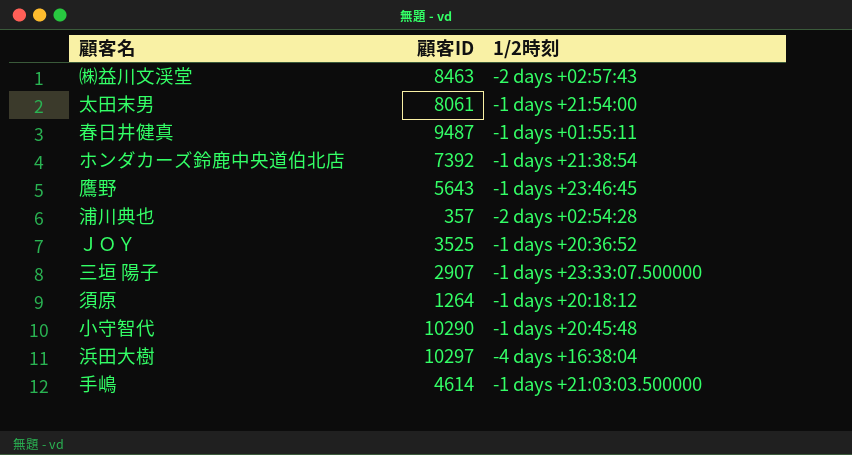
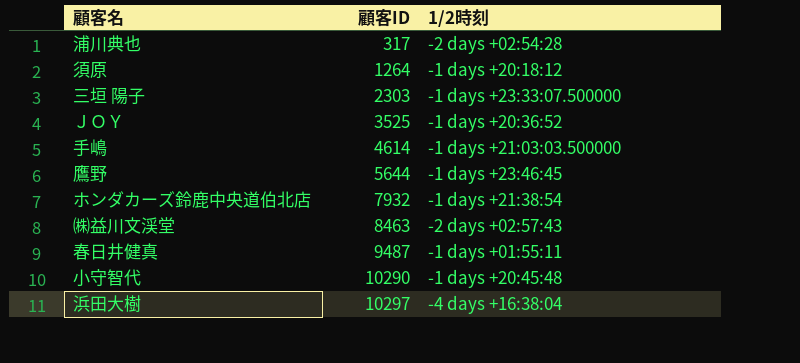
row order: none -> 顧客ID ascending
row 太田末男: 8061 | -1 days +21:54:00 -> none
浦川典也 | 顧客ID: 357 -> 317
三垣 陽子 | 顧客ID: 2907 -> 2303
鷹野 | 顧客ID: 5643 -> 5644
ホンダカーズ鈴鹿中央道伯北店 | 顧客ID: 7392 -> 7932

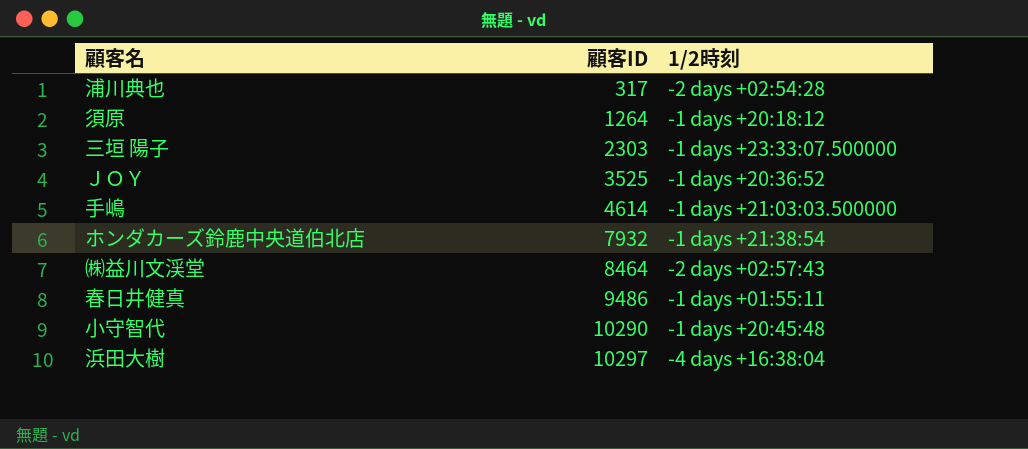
row 鷹野: 5644 | -1 days +23:46:45 -> none
㈱益川文渓堂 | 顧客ID: 8463 -> 8464
春日井健真 | 顧客ID: 9487 -> 9486

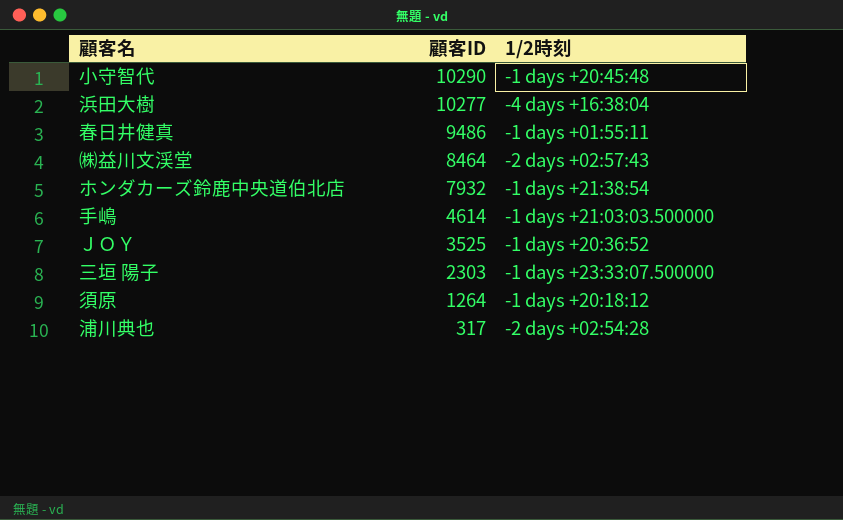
row order: 顧客ID ascending -> 顧客ID descending
浜田大樹 | 顧客ID: 10297 -> 10277

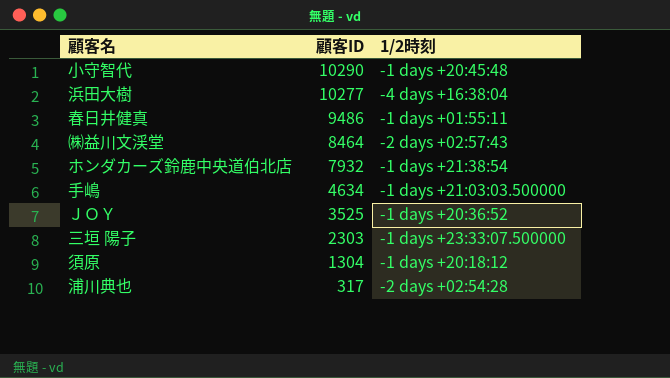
手嶋 | 顧客ID: 4614 -> 4634
須原 | 顧客ID: 1264 -> 1304

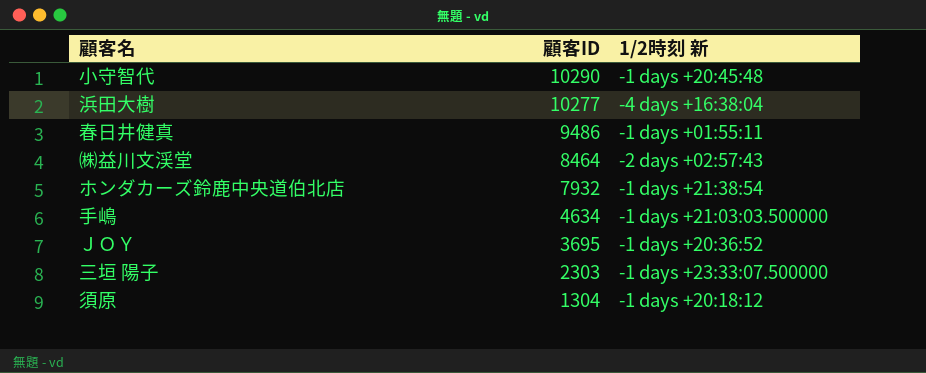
column name: 1/2時刻 -> 1/2時刻 新
row 浦川典也: 317 | -2 days +02:54:28 -> none
ＪＯＹ | 顧客ID: 3525 -> 3695

